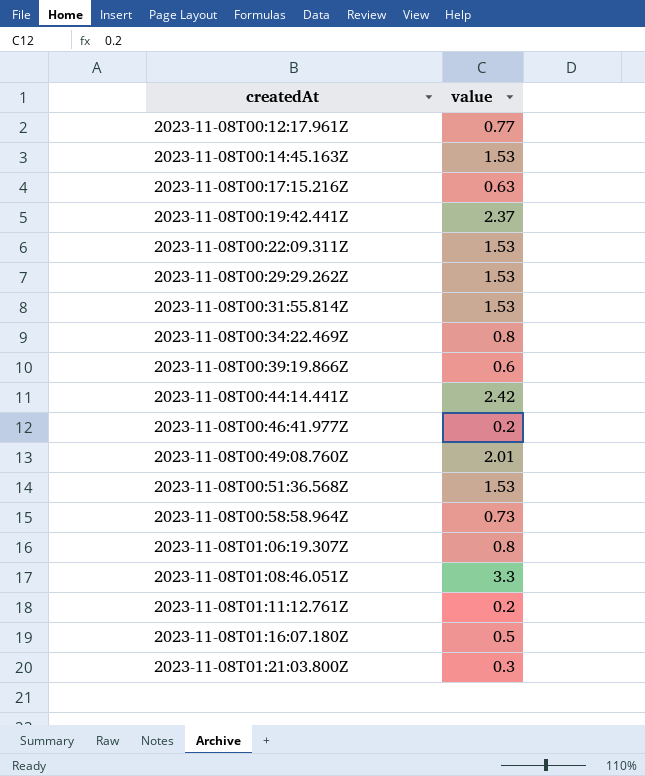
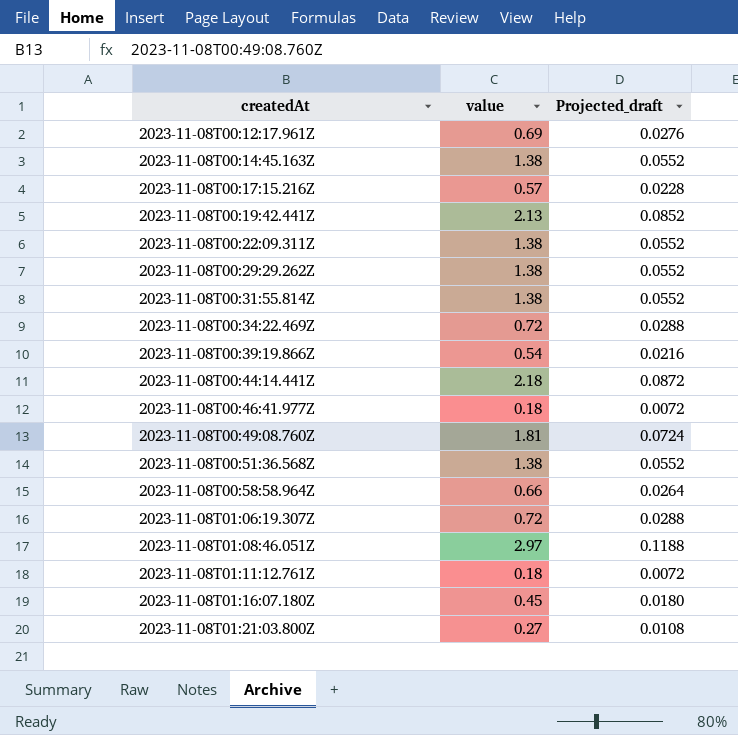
column Projected_draft | formula: none -> [value] * 0.04
2023-11-08T00:12:17.961Z | value: 0.77 -> 0.69
2023-11-08T00:14:45.163Z | value: 1.53 -> 1.38
2023-11-08T00:17:15.216Z | value: 0.63 -> 0.57
2023-11-08T00:19:42.441Z | value: 2.37 -> 2.13
2023-11-08T00:22:09.311Z | value: 1.53 -> 1.38
2023-11-08T00:29:29.262Z | value: 1.53 -> 1.38
2023-11-08T00:31:55.814Z | value: 1.53 -> 1.38
2023-11-08T00:34:22.469Z | value: 0.8 -> 0.72
2023-11-08T00:39:19.866Z | value: 0.6 -> 0.54
2023-11-08T00:44:14.441Z | value: 2.42 -> 2.18
2023-11-08T00:46:41.977Z | value: 0.2 -> 0.18
2023-11-08T00:49:08.760Z | value: 2.01 -> 1.81
2023-11-08T00:51:36.568Z | value: 1.53 -> 1.38
2023-11-08T00:58:58.964Z | value: 0.73 -> 0.66
2023-11-08T01:06:19.307Z | value: 0.8 -> 0.72
2023-11-08T01:08:46.051Z | value: 3.3 -> 2.97
2023-11-08T01:11:12.761Z | value: 0.2 -> 0.18
2023-11-08T01:16:07.180Z | value: 0.5 -> 0.45
2023-11-08T01:21:03.800Z | value: 0.3 -> 0.27

